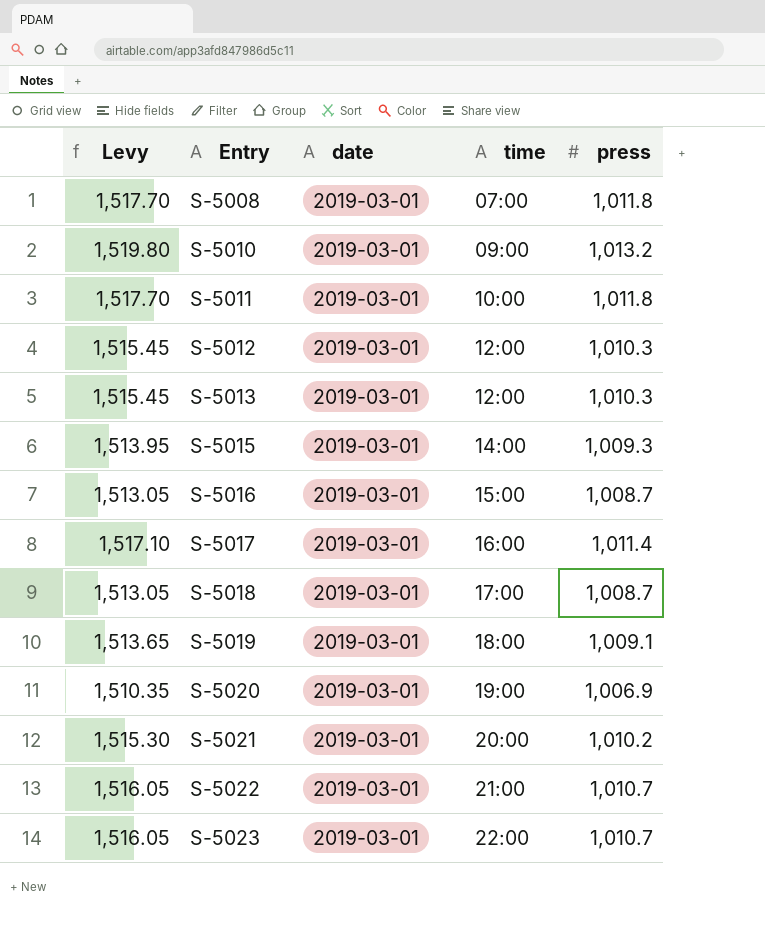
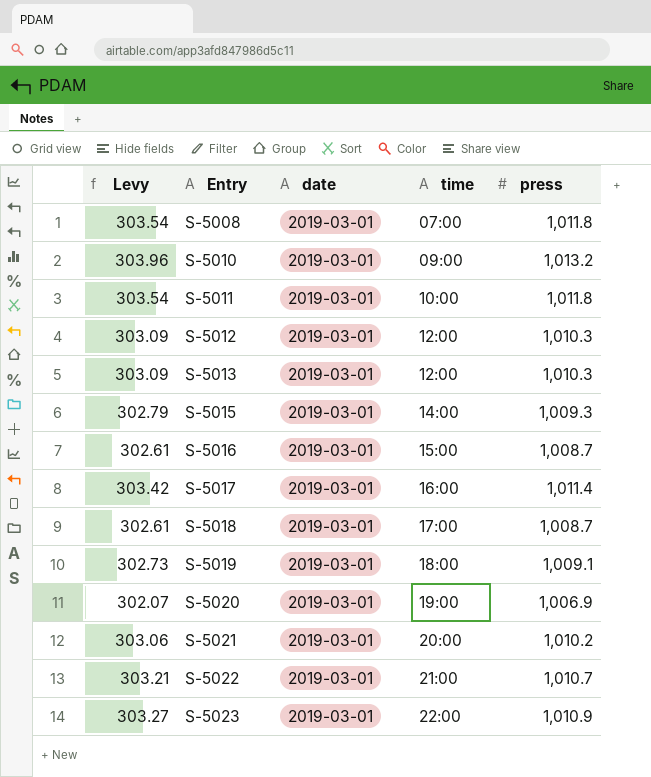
column Levy | formula: [press] * 1.5 -> [press] * 0.3
S-5023 | press: 1,010.7 -> 1,010.9

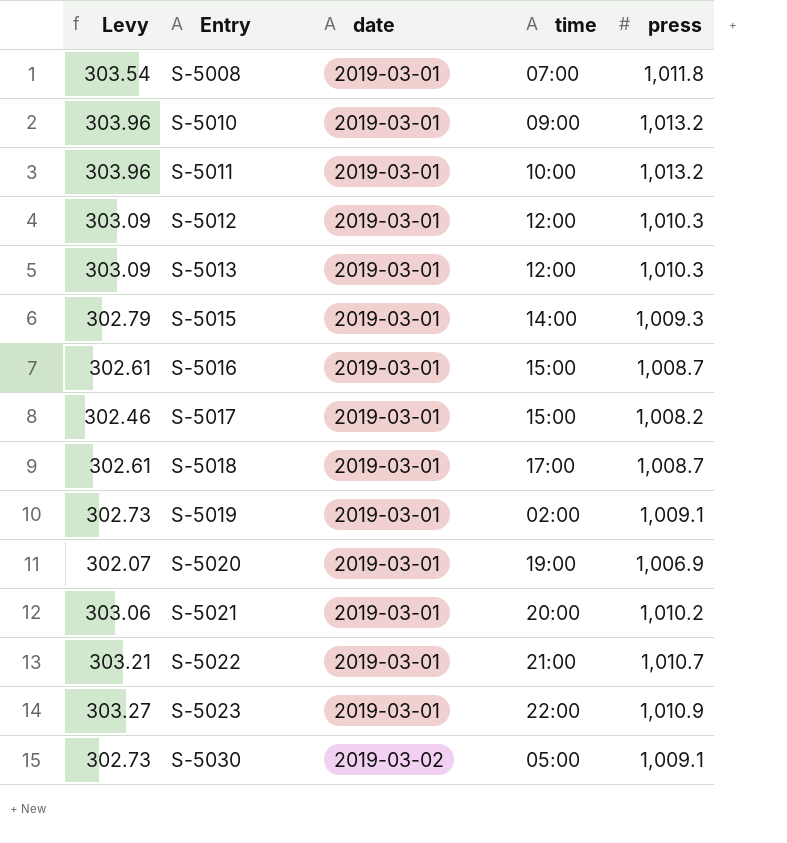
S-5011 | Levy: 303.54 -> 303.96
S-5011 | press: 1,011.8 -> 1,013.2
S-5017 | Levy: 303.42 -> 302.46
S-5017 | time: 16:00 -> 15:00
S-5017 | press: 1,011.4 -> 1,008.2
S-5019 | time: 18:00 -> 02:00
row S-5030: none -> 302.73 | 2019-03-02 | 05:00 | 1,009.1

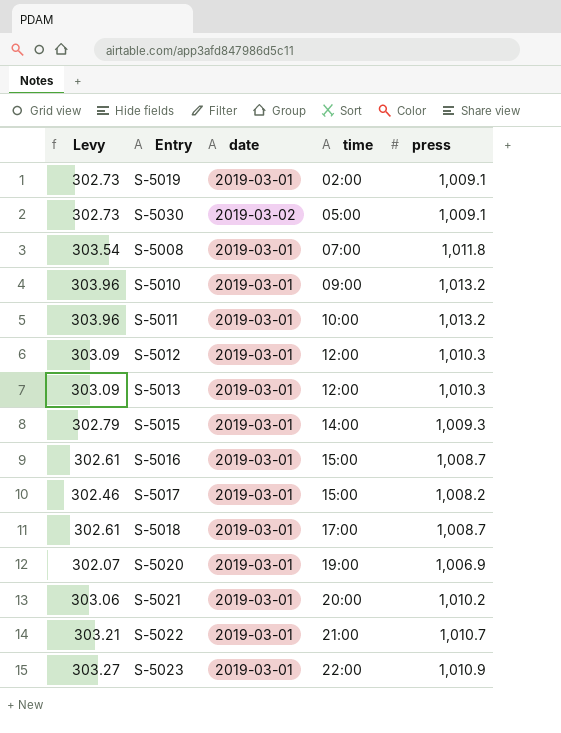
row order: Entry ascending -> time ascending

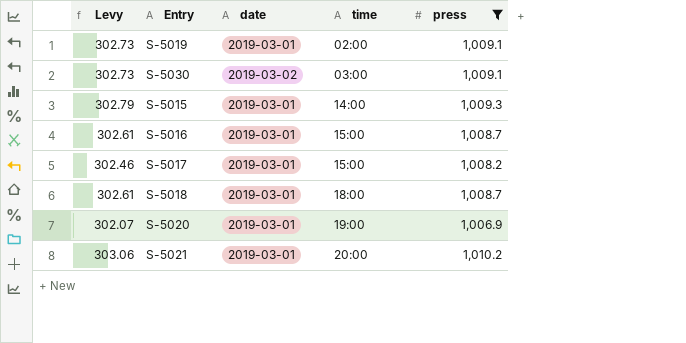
filter: none -> press <= 1,010.2
S-5030 | time: 05:00 -> 03:00
S-5018 | time: 17:00 -> 18:00

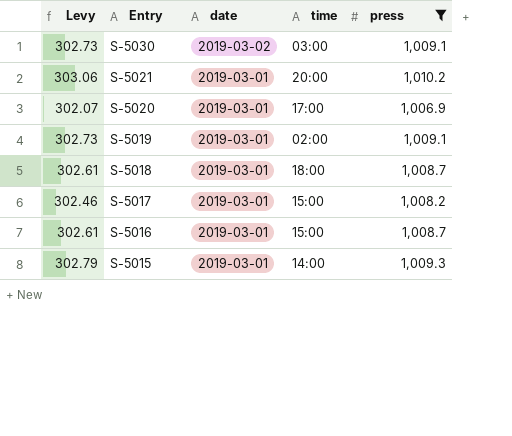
row order: time ascending -> Entry descending
S-5020 | time: 19:00 -> 17:00

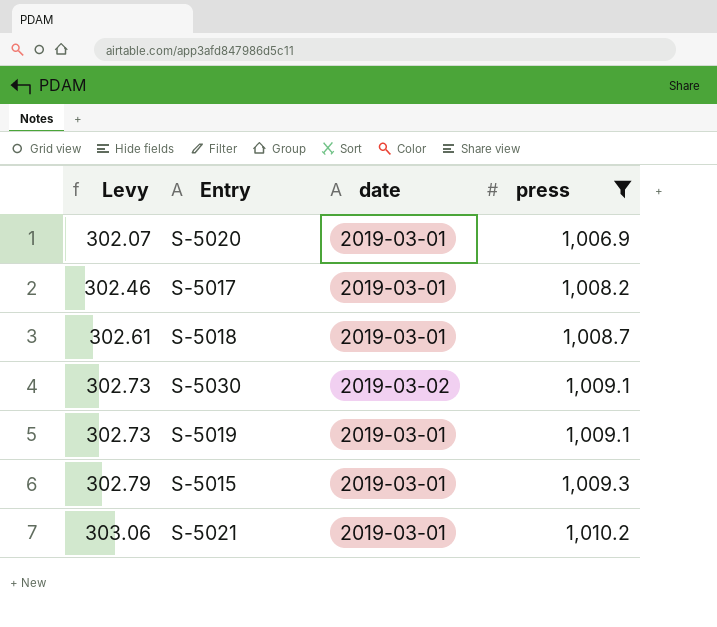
row order: Entry descending -> Levy ascending
column time | position: 4 -> none
row S-5016: 302.61 | 2019-03-01 | 15:00 | 1,008.7 -> none

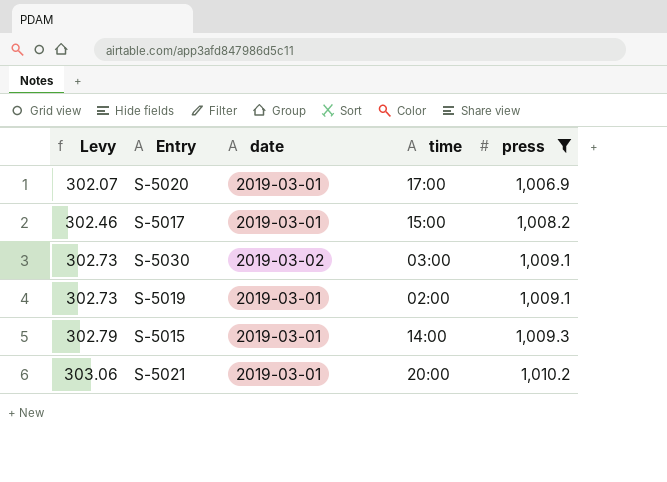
column time | position: none -> 4
row S-5018: 302.61 | 2019-03-01 | 1,008.7 -> none

